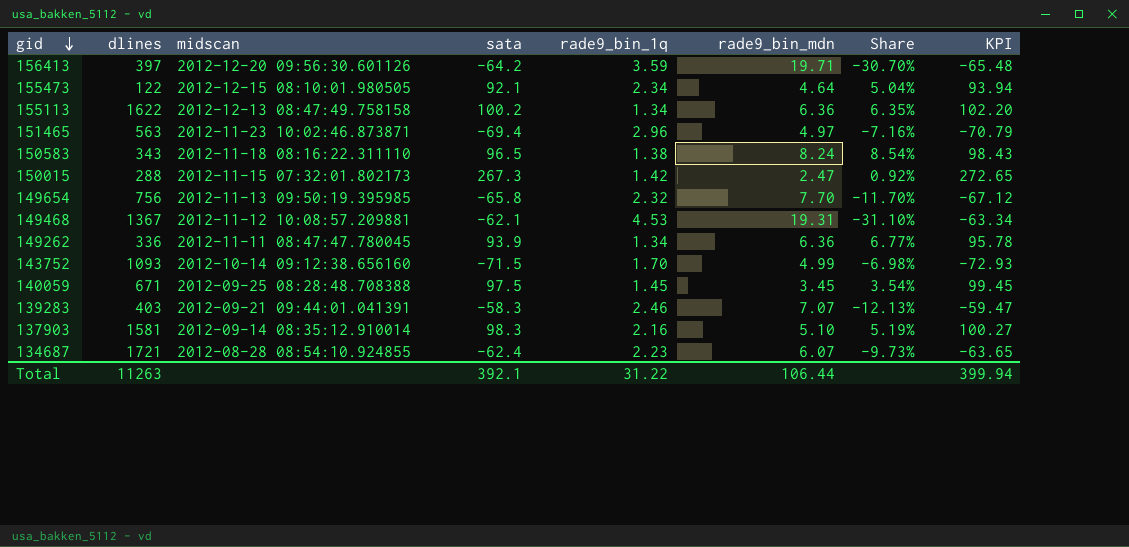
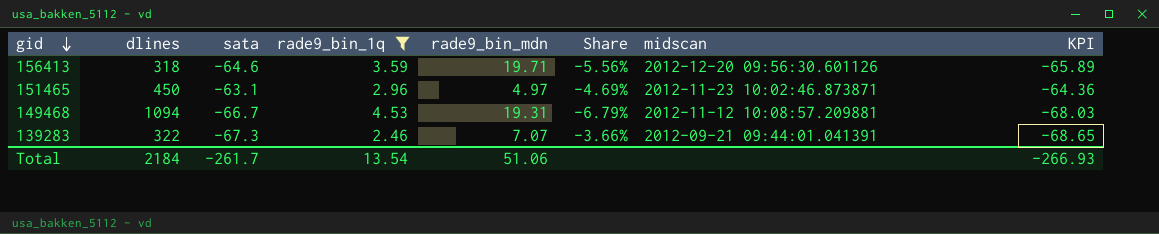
filter: none -> rade9_bin_1q >= 2.46
column Share | formula: [rade9_bin_mdn] / [sata] -> [rade9_bin_1q] / [sata]
column midscan | position: 3 -> 7
156413 | dlines: 397 -> 318
156413 | sata: -64.2 -> -64.6
156413 | KPI: -65.48 -> -65.89
151465 | dlines: 563 -> 450
151465 | sata: -69.4 -> -63.1
151465 | KPI: -70.79 -> -64.36
149468 | dlines: 1367 -> 1094
149468 | sata: -62.1 -> -66.7
149468 | KPI: -63.34 -> -68.03
139283 | dlines: 403 -> 322
139283 | sata: -58.3 -> -67.3
139283 | KPI: -59.47 -> -68.65
Total | dlines: 11263 -> 2184
Total | sata: 392.1 -> -261.7
Total | rade9_bin_1q: 31.22 -> 13.54
Total | rade9_bin_mdn: 106.44 -> 51.06
Total | KPI: 399.94 -> -266.93

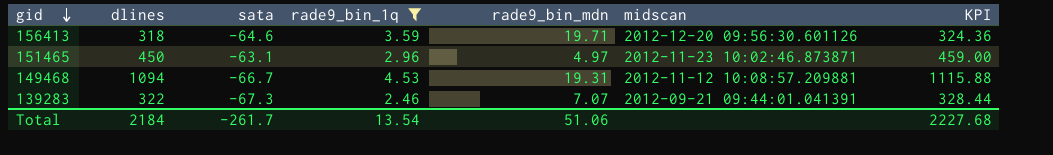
column Share | formula: [rade9_bin_1q] / [sata] -> none
column KPI | formula: [sata] * 1.02 -> [dlines] * 1.02
Total | KPI: -266.93 -> 2227.68

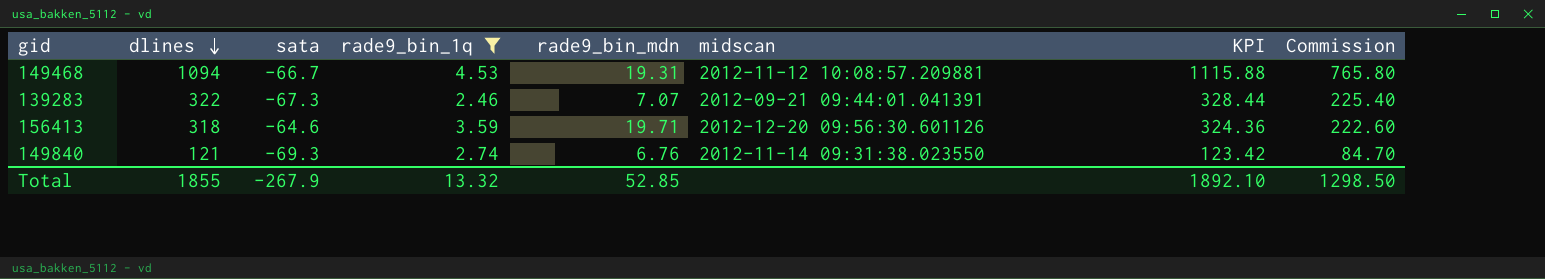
row order: gid descending -> dlines descending
column Commission | formula: none -> [dlines] * 0.7
row 151465: 450 | -63.1 | 2.96 | 4.97 | 2012-11-23 10:02:46.873871 | 459.00 -> none
row 149840: none -> 121 | -69.3 | 2.74 | 6.76 | 2012-11-14 09:31:38.023550 | 123.42 | 84.70
Total | dlines: 2184 -> 1855
Total | sata: -261.7 -> -267.9
Total | rade9_bin_1q: 13.54 -> 13.32
Total | rade9_bin_mdn: 51.06 -> 52.85
Total | KPI: 2227.68 -> 1892.10

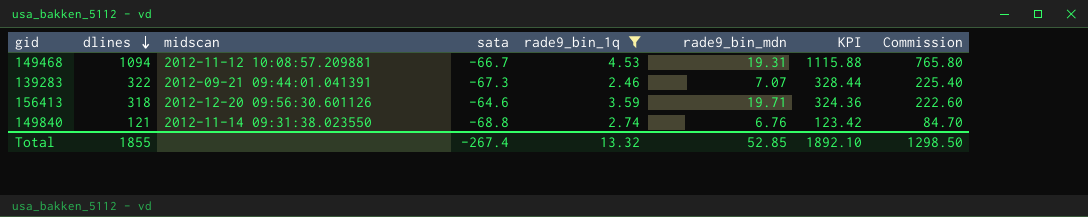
column midscan | position: 6 -> 3
149840 | sata: -69.3 -> -68.8
Total | sata: -267.9 -> -267.4

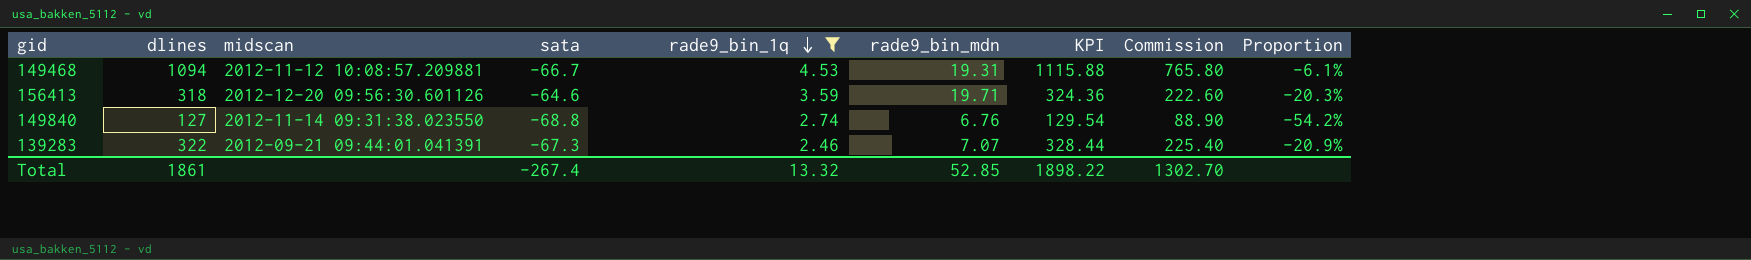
row order: dlines descending -> rade9_bin_1q descending
column Proportion | formula: none -> [sata] / [dlines]
149840 | dlines: 121 -> 127
149840 | KPI: 123.42 -> 129.54
149840 | Commission: 84.70 -> 88.90
Total | dlines: 1855 -> 1861
Total | KPI: 1892.10 -> 1898.22
Total | Commission: 1298.50 -> 1302.70

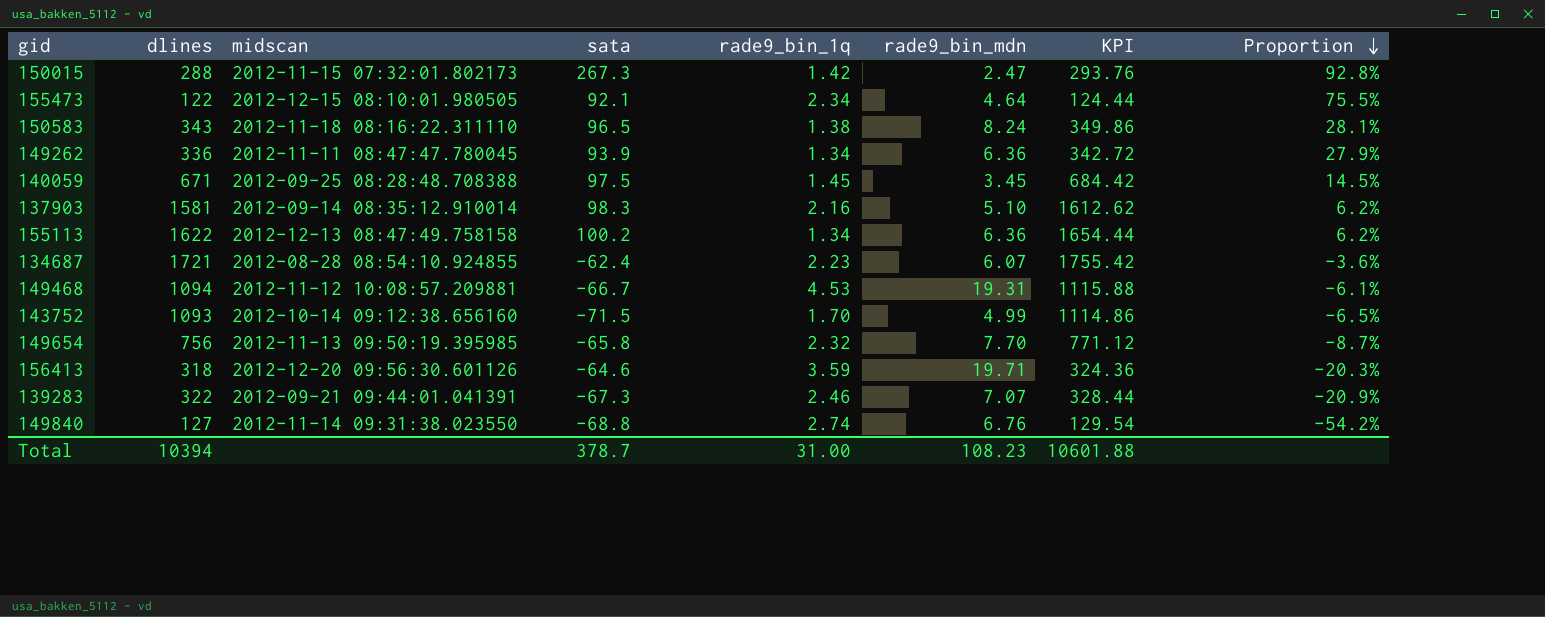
filter: rade9_bin_1q >= 2.46 -> none
row order: rade9_bin_1q descending -> Proportion descending
column Commission | formula: [dlines] * 0.7 -> none
Total | dlines: 1861 -> 10394
Total | sata: -267.4 -> 378.7
Total | rade9_bin_1q: 13.32 -> 31.00
Total | rade9_bin_mdn: 52.85 -> 108.23
Total | KPI: 1898.22 -> 10601.88

